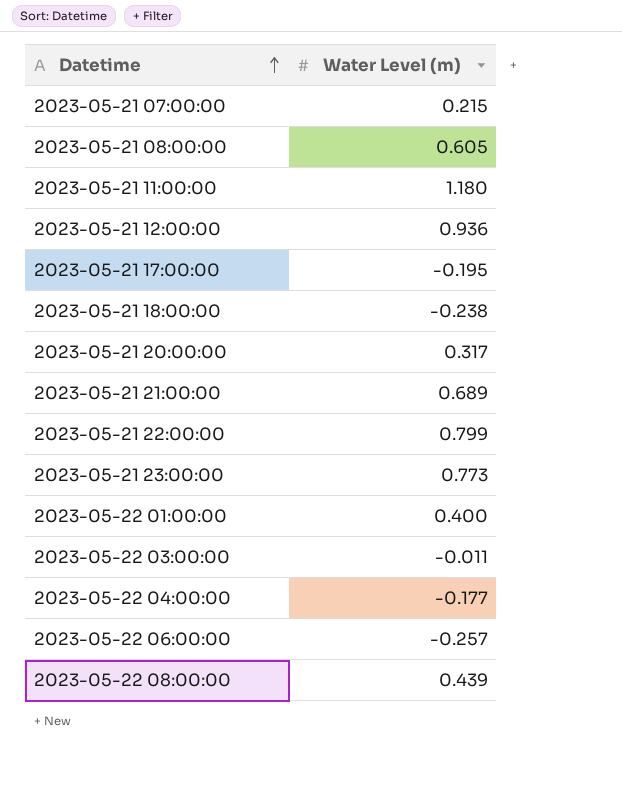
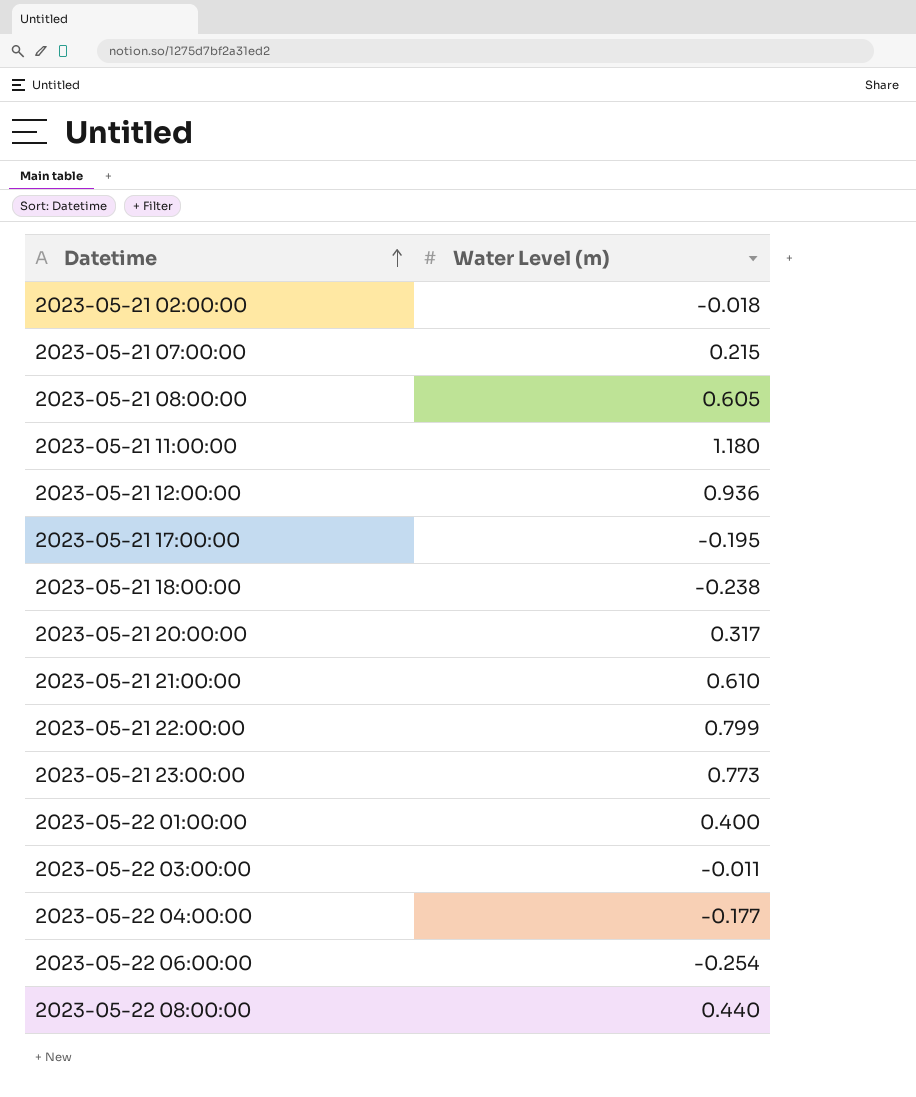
row 2023-05-21 02:00:00: none -> -0.018
2023-05-21 21:00:00 | Water Level (m): 0.689 -> 0.610
2023-05-22 06:00:00 | Water Level (m): -0.257 -> -0.254
2023-05-22 08:00:00 | Water Level (m): 0.439 -> 0.440

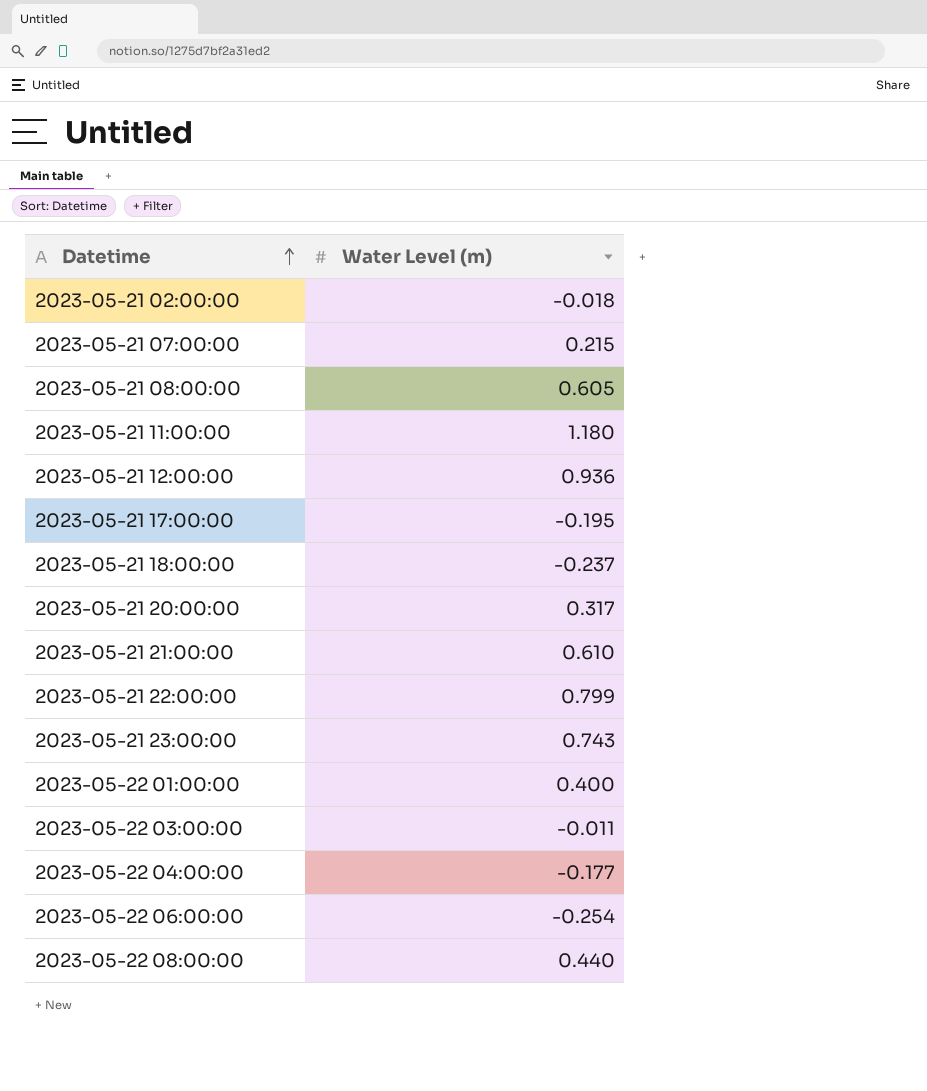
2023-05-21 18:00:00 | Water Level (m): -0.238 -> -0.237
2023-05-21 23:00:00 | Water Level (m): 0.773 -> 0.743

